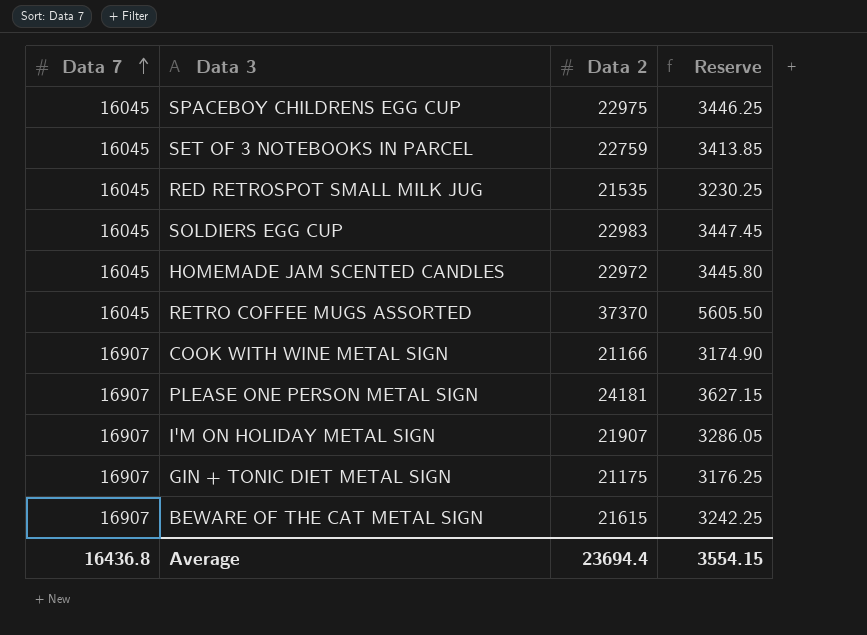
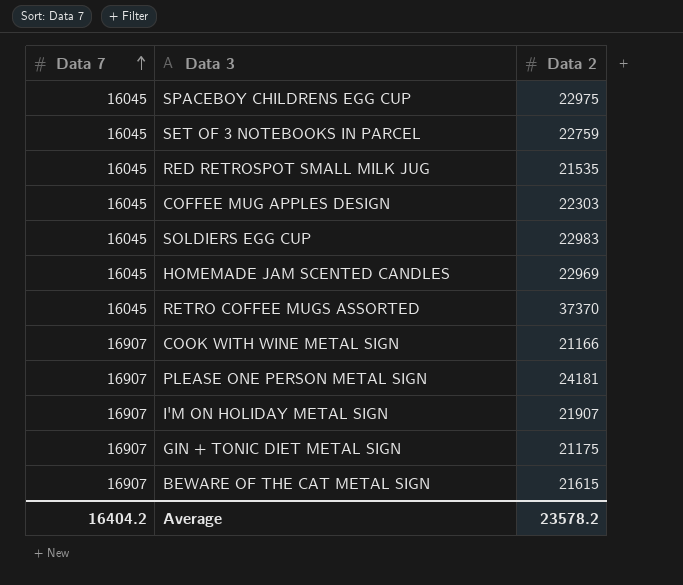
column Reserve | formula: [Data 2] * 0.15 -> none
row COFFEE MUG APPLES DESIGN: none -> 16045 | 22303
HOMEMADE JAM SCENTED CANDLES | Data 2: 22972 -> 22969
Average | Data 7: 16436.8 -> 16404.2
Average | Data 2: 23694.4 -> 23578.2

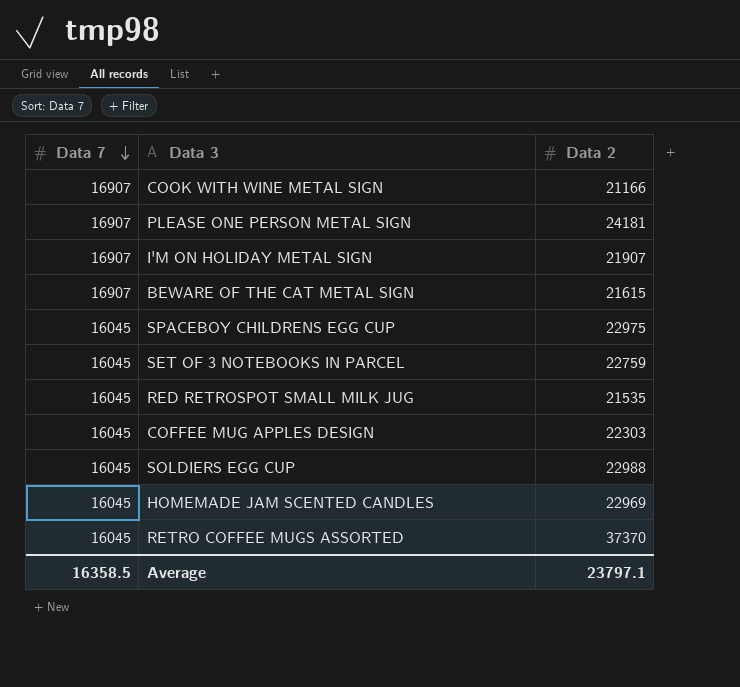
row order: Data 7 ascending -> Data 7 descending
row GIN + TONIC DIET METAL SIGN: 16907 | 21175 -> none
SOLDIERS EGG CUP | Data 2: 22983 -> 22988
Average | Data 7: 16404.2 -> 16358.5
Average | Data 2: 23578.2 -> 23797.1

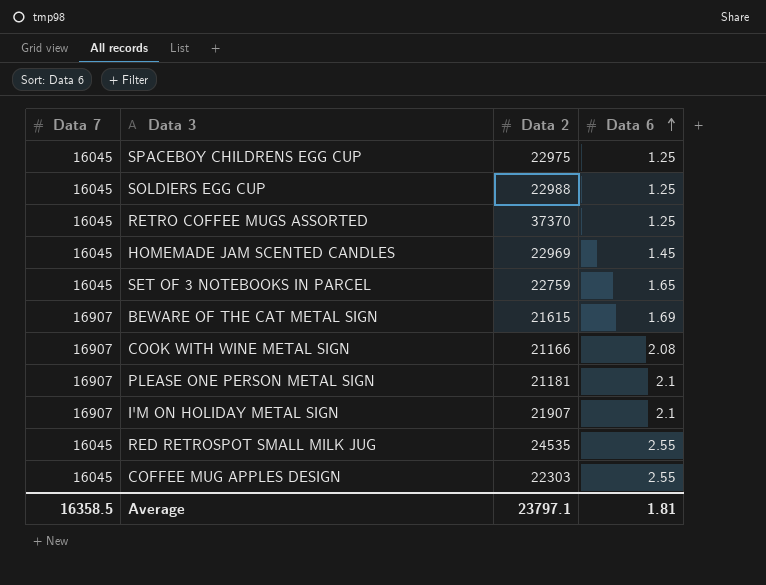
row order: Data 7 descending -> Data 6 ascending
column Data 6 | position: none -> 4
PLEASE ONE PERSON METAL SIGN | Data 2: 24181 -> 21181
RED RETROSPOT SMALL MILK JUG | Data 2: 21535 -> 24535

